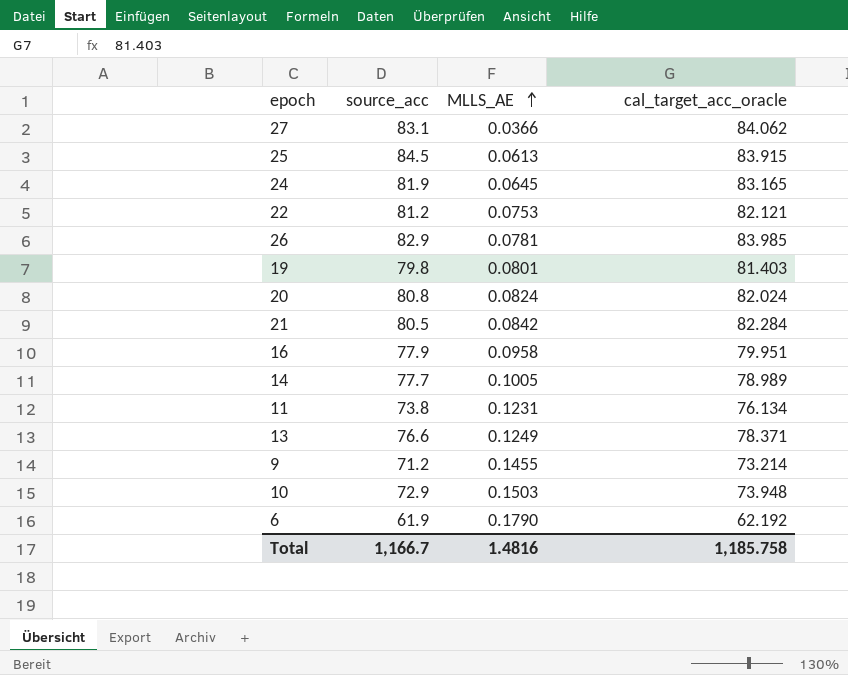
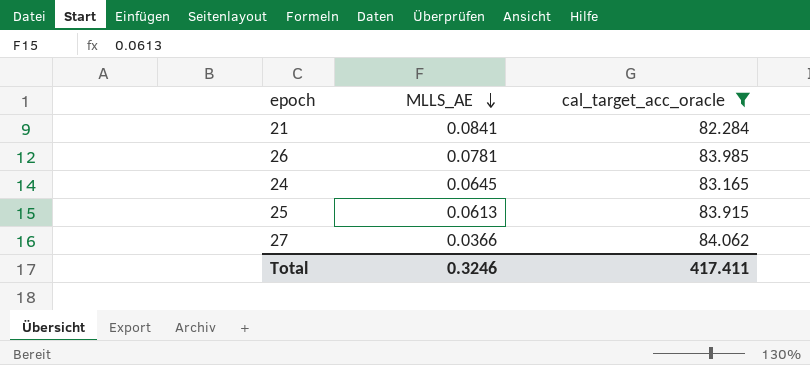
filter: none -> cal_target_acc_oracle >= 82.284
row order: MLLS_AE ascending -> MLLS_AE descending
column source_acc | position: 2 -> none
21 | MLLS_AE: 0.0842 -> 0.0841
Total | MLLS_AE: 1.4816 -> 0.3246
Total | cal_target_acc_oracle: 1,185.758 -> 417.411

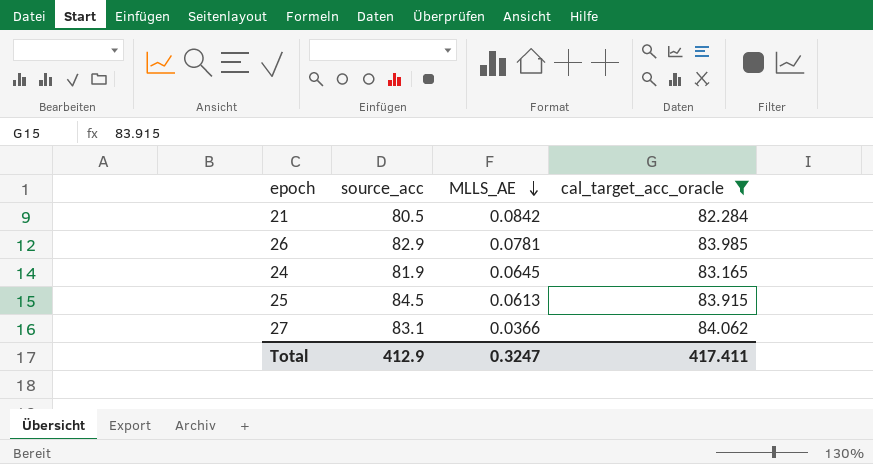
column source_acc | position: none -> 2
21 | MLLS_AE: 0.0841 -> 0.0842
Total | MLLS_AE: 0.3246 -> 0.3247

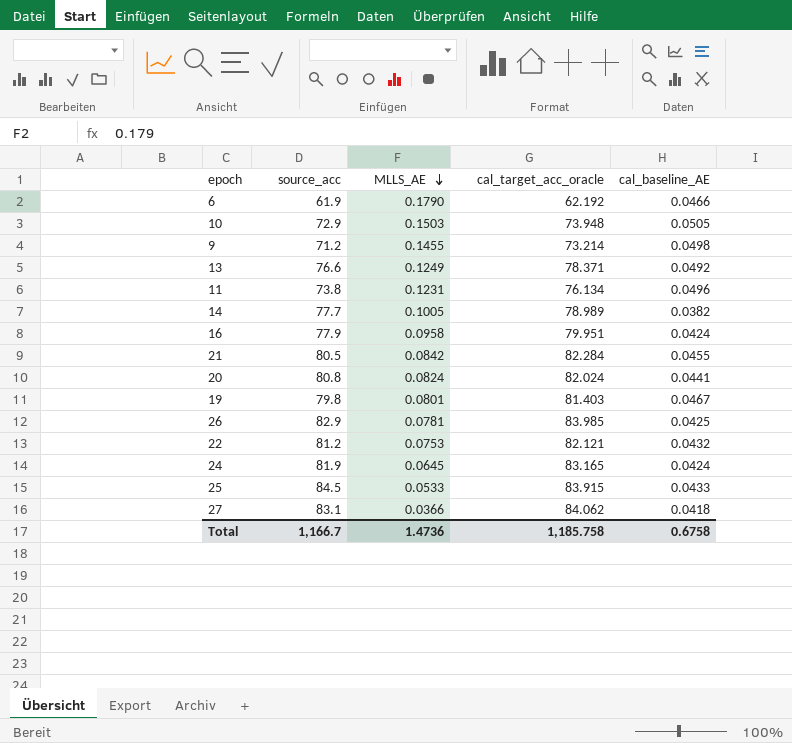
filter: cal_target_acc_oracle >= 82.284 -> none
column cal_baseline_AE | position: none -> 5
25 | MLLS_AE: 0.0613 -> 0.0533
Total | source_acc: 412.9 -> 1,166.7
Total | MLLS_AE: 0.3247 -> 1.4736
Total | cal_target_acc_oracle: 417.411 -> 1,185.758

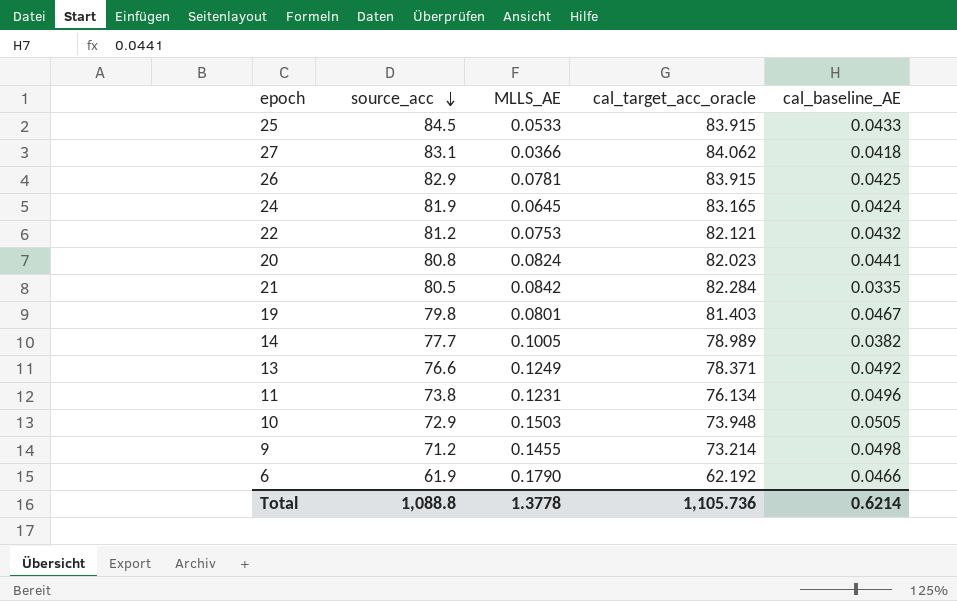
row order: MLLS_AE descending -> source_acc descending
row 16: 77.9 | 0.0958 | 79.951 | 0.0424 -> none
26 | cal_target_acc_oracle: 83.985 -> 83.915
20 | cal_target_acc_oracle: 82.024 -> 82.023
21 | cal_baseline_AE: 0.0455 -> 0.0335
Total | source_acc: 1,166.7 -> 1,088.8
Total | MLLS_AE: 1.4736 -> 1.3778
Total | cal_target_acc_oracle: 1,185.758 -> 1,105.736
Total | cal_baseline_AE: 0.6758 -> 0.6214

